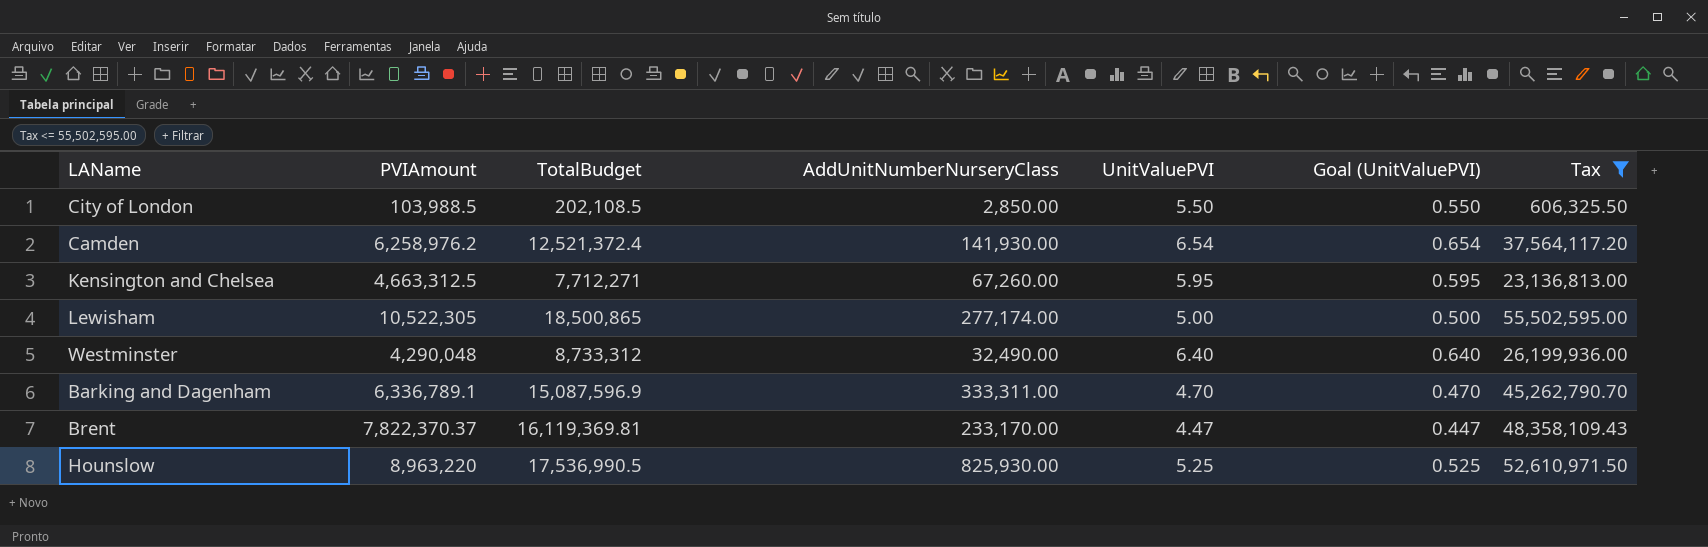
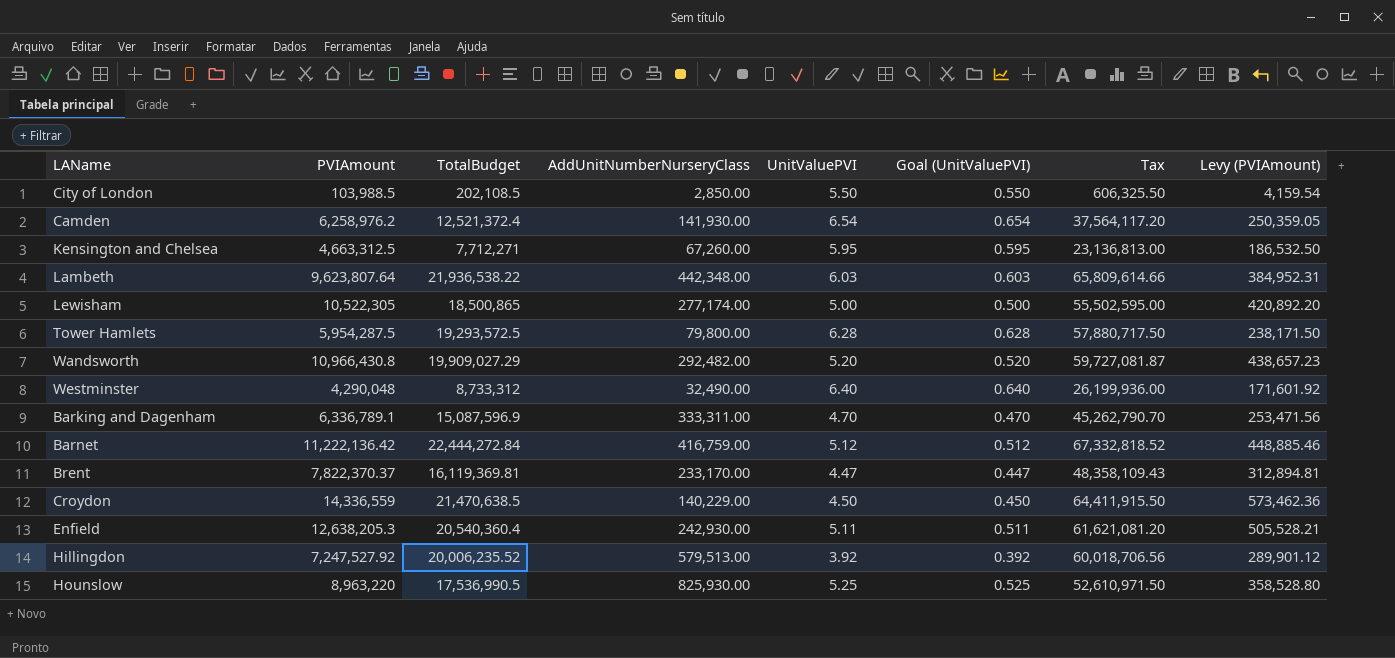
filter: Tax <= 55,502,595.00 -> none
column Levy (PVIAmount) | formula: none -> [PVIAmount] * 0.04

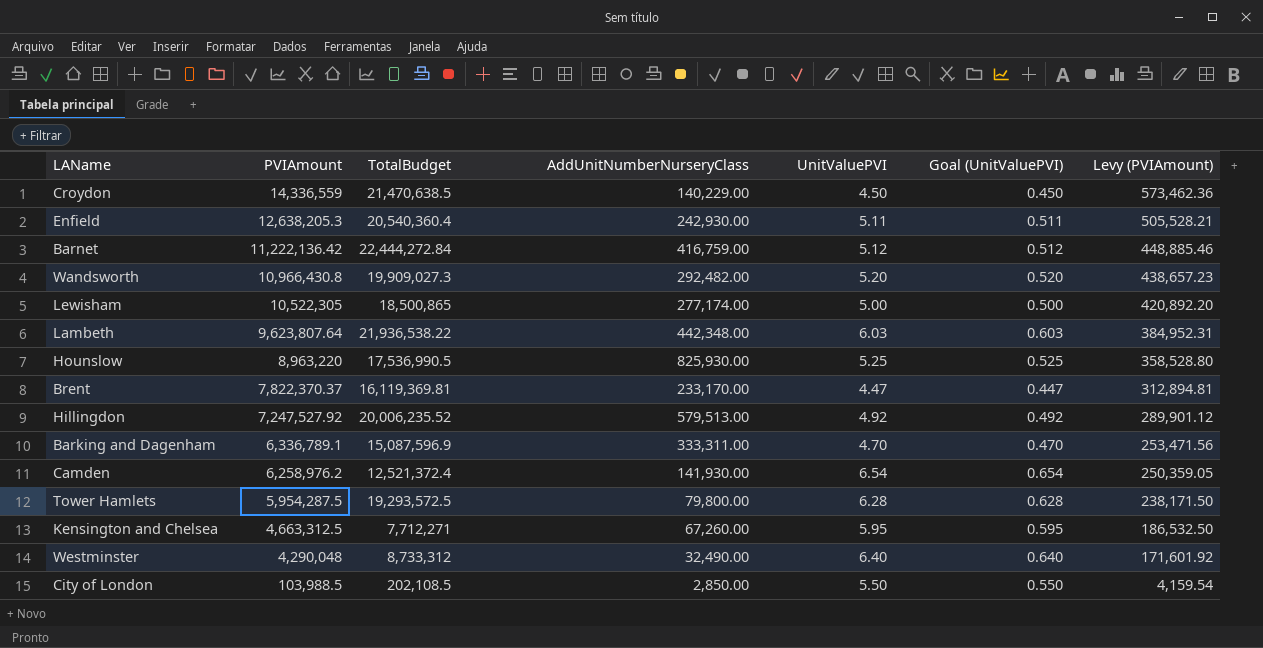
row order: none -> PVIAmount descending
column Tax | formula: [TotalBudget] * 3 -> none
Wandsworth | TotalBudget: 19,909,027.29 -> 19,909,027.3
Hillingdon | UnitValuePVI: 3.92 -> 4.92
Hillingdon | Goal (UnitValuePVI): 0.392 -> 0.492

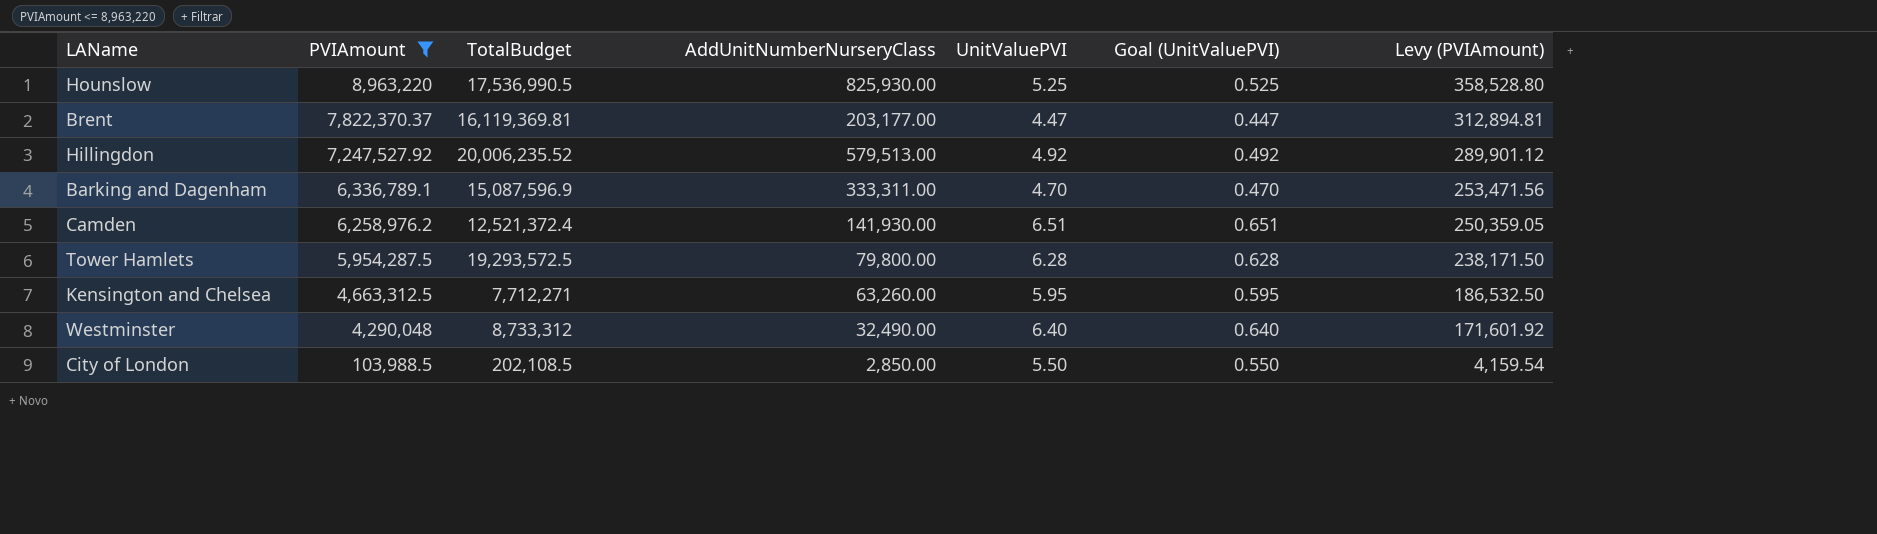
filter: none -> PVIAmount <= 8,963,220
Brent | AddUnitNumberNurseryClass: 233,170.00 -> 203,177.00
Camden | UnitValuePVI: 6.54 -> 6.51
Camden | Goal (UnitValuePVI): 0.654 -> 0.651
Kensington and Chelsea | AddUnitNumberNurseryClass: 67,260.00 -> 63,260.00

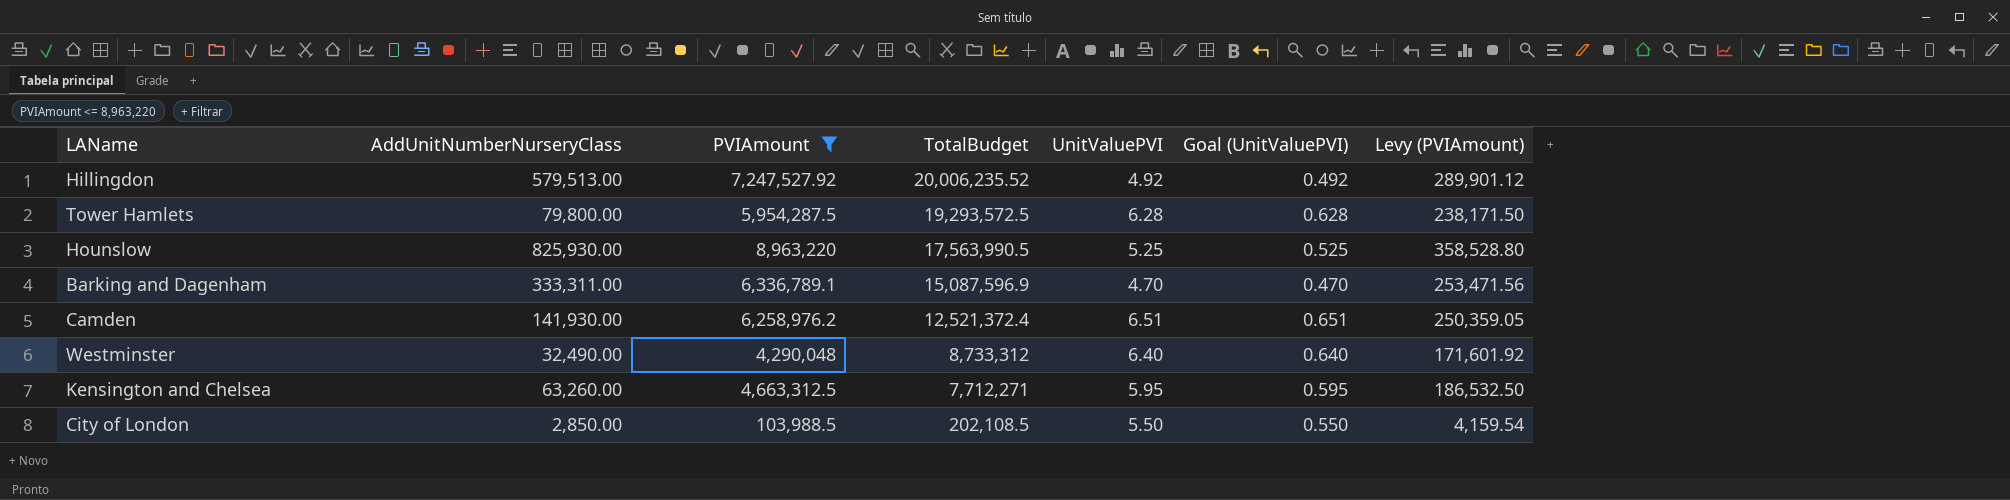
row order: PVIAmount descending -> TotalBudget descending
column AddUnitNumberNurseryClass | position: 4 -> 2
row Brent: 7,822,370.37 | 16,119,369.81 | 203,177.00 | 4.47 | 0.447 | 312,894.81 -> none
Hounslow | TotalBudget: 17,536,990.5 -> 17,563,990.5

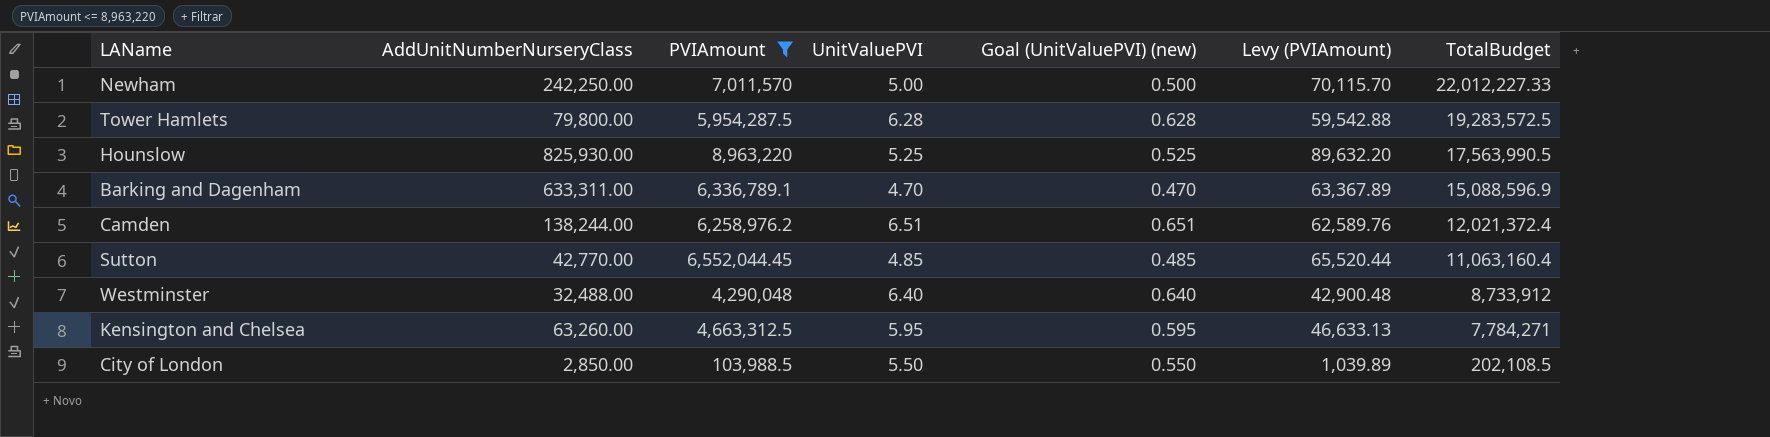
column name: Goal (UnitValuePVI) -> Goal (UnitValuePVI) (new)
column Levy (PVIAmount) | formula: [PVIAmount] * 0.04 -> [PVIAmount] * 0.01
column TotalBudget | position: 4 -> 7
row Hillingdon: 579,513.00 | 7,247,527.92 | 20,006,235.52 | 4.92 | 0.492 | 289,901.12 -> none
row Newham: none -> 242,250.00 | 7,011,570 | 5.00 | 0.500 | 70,115.70 | 22,012,227.33
Tower Hamlets | TotalBudget: 19,293,572.5 -> 19,283,572.5
Barking and Dagenham | AddUnitNumberNurseryClass: 333,311.00 -> 633,311.00
Barking and Dagenham | TotalBudget: 15,087,596.9 -> 15,088,596.9
Camden | AddUnitNumberNurseryClass: 141,930.00 -> 138,244.00
Camden | TotalBudget: 12,521,372.4 -> 12,021,372.4
row Sutton: none -> 42,770.00 | 6,552,044.45 | 4.85 | 0.485 | 65,520.44 | 11,063,160.4
Westminster | AddUnitNumberNurseryClass: 32,490.00 -> 32,488.00
Westminster | TotalBudget: 8,733,312 -> 8,733,912
Kensington and Chelsea | TotalBudget: 7,712,271 -> 7,784,271

